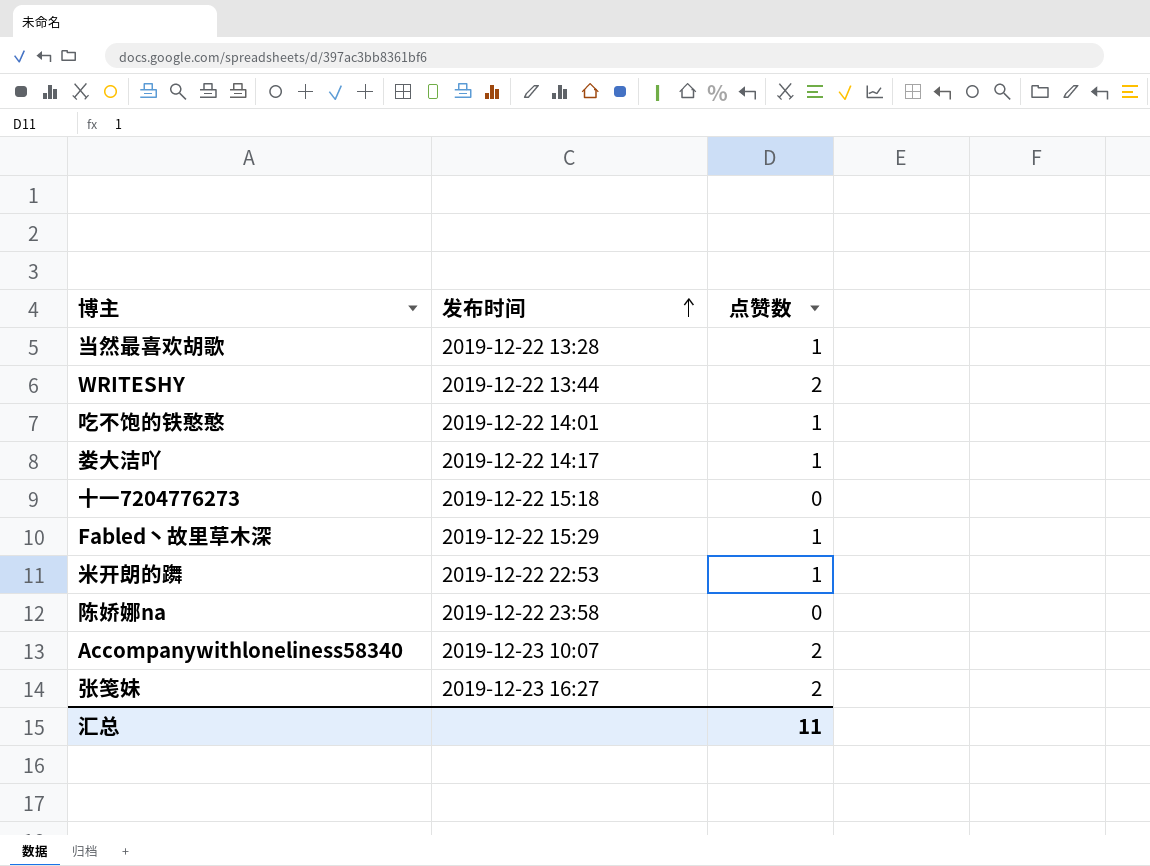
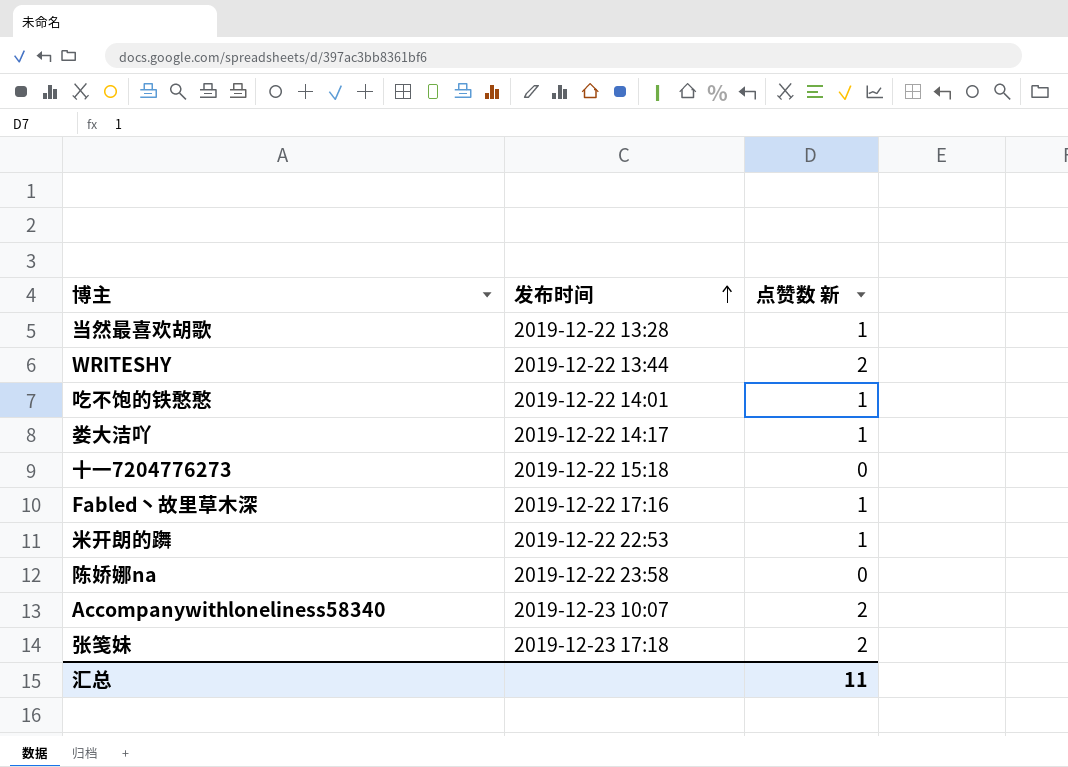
column name: 点赞数 -> 点赞数 新
Fabled丶故里草木深 | 发布时间: 2019-12-22 15:29 -> 2019-12-22 17:16
张笺妹 | 发布时间: 2019-12-23 16:27 -> 2019-12-23 17:18

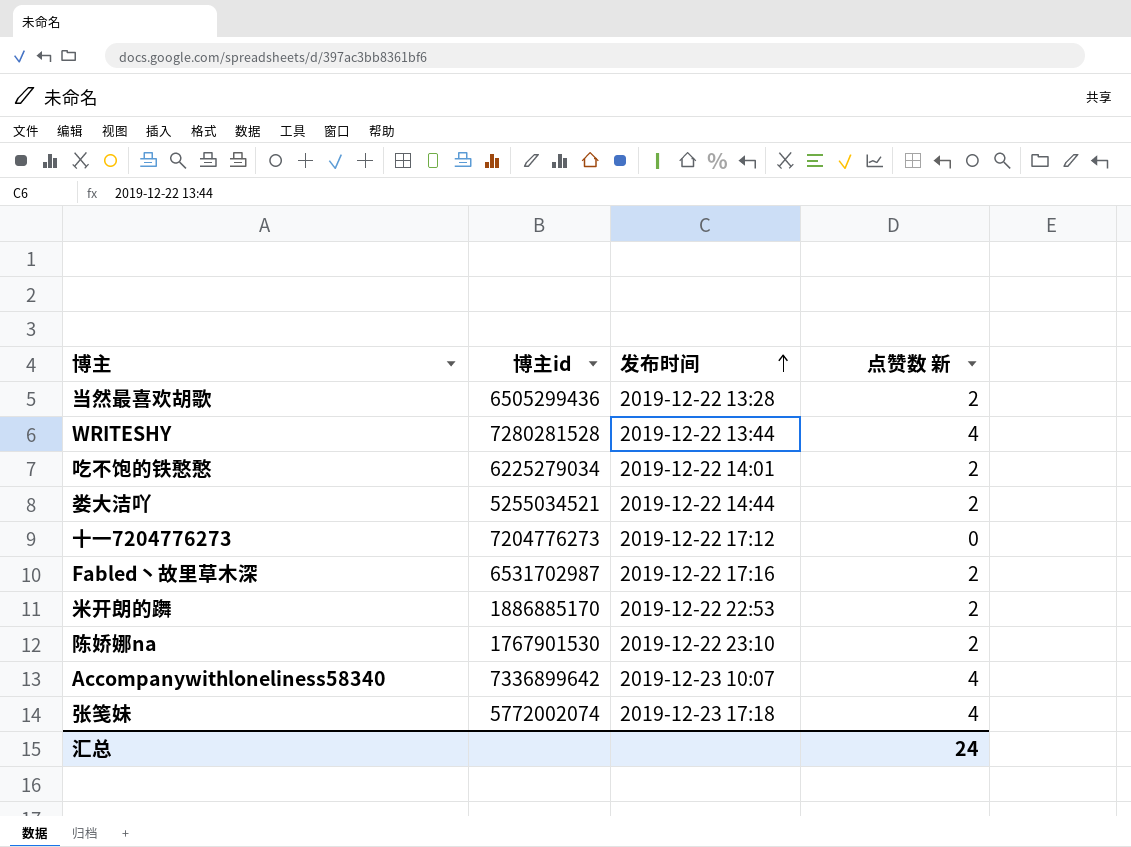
column 博主id | position: none -> 2
当然最喜欢胡歌 | 点赞数 新: 1 -> 2
WRITESHY | 点赞数 新: 2 -> 4
吃不饱的铁憨憨 | 点赞数 新: 1 -> 2
娄大洁吖 | 发布时间: 2019-12-22 14:17 -> 2019-12-22 14:44
娄大洁吖 | 点赞数 新: 1 -> 2
十一7204776273 | 发布时间: 2019-12-22 15:18 -> 2019-12-22 17:12
Fabled丶故里草木深 | 点赞数 新: 1 -> 2
米开朗的躌 | 点赞数 新: 1 -> 2
陈娇娜na | 发布时间: 2019-12-22 23:58 -> 2019-12-22 23:10
陈娇娜na | 点赞数 新: 0 -> 2
Accompanywithloneliness58340 | 点赞数 新: 2 -> 4
张笺妹 | 点赞数 新: 2 -> 4
汇总 | 点赞数 新: 11 -> 24

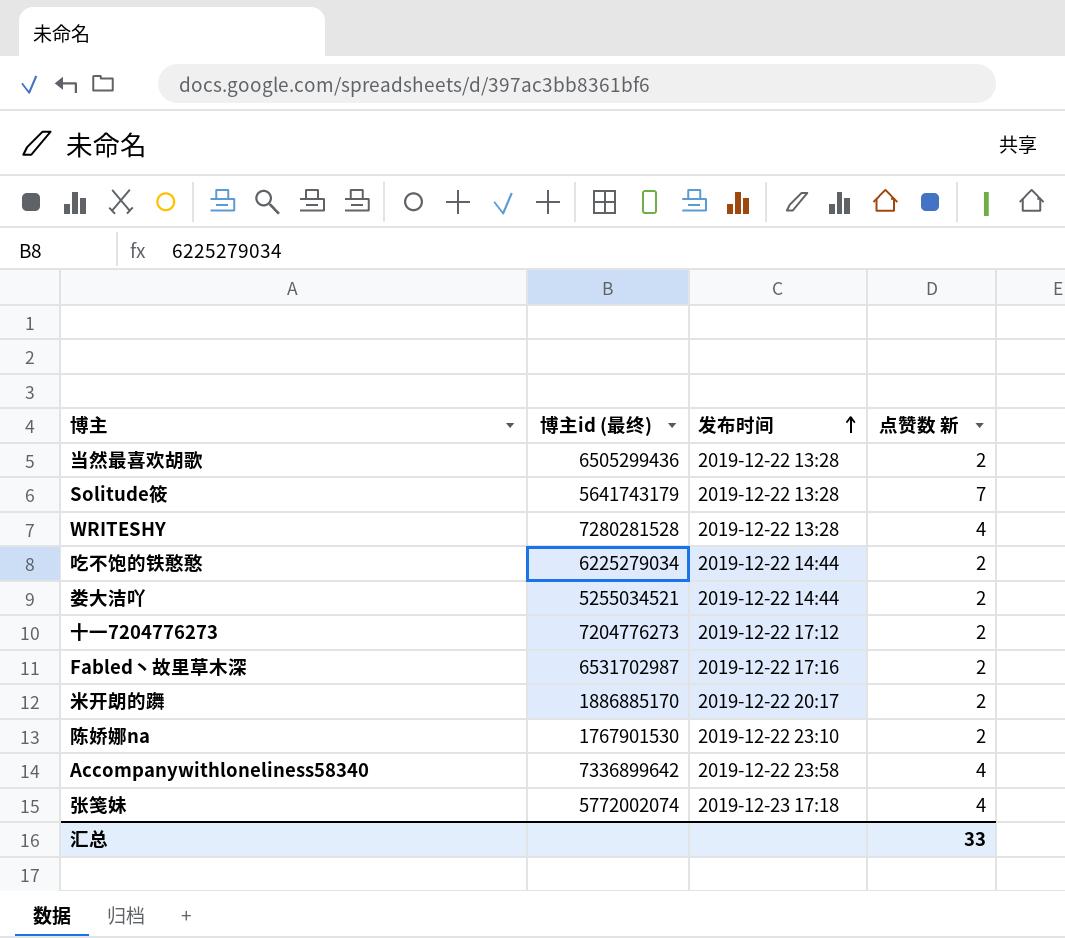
column name: 博主id -> 博主id (最终)
row Solitude筱: none -> 5641743179 | 2019-12-22 13:28 | 7
WRITESHY | 发布时间: 2019-12-22 13:44 -> 2019-12-22 13:28
吃不饱的铁憨憨 | 发布时间: 2019-12-22 14:01 -> 2019-12-22 14:44
十一7204776273 | 点赞数 新: 0 -> 2
米开朗的躌 | 发布时间: 2019-12-22 22:53 -> 2019-12-22 20:17
Accompanywithloneliness58340 | 发布时间: 2019-12-23 10:07 -> 2019-12-22 23:58
汇总 | 点赞数 新: 24 -> 33

